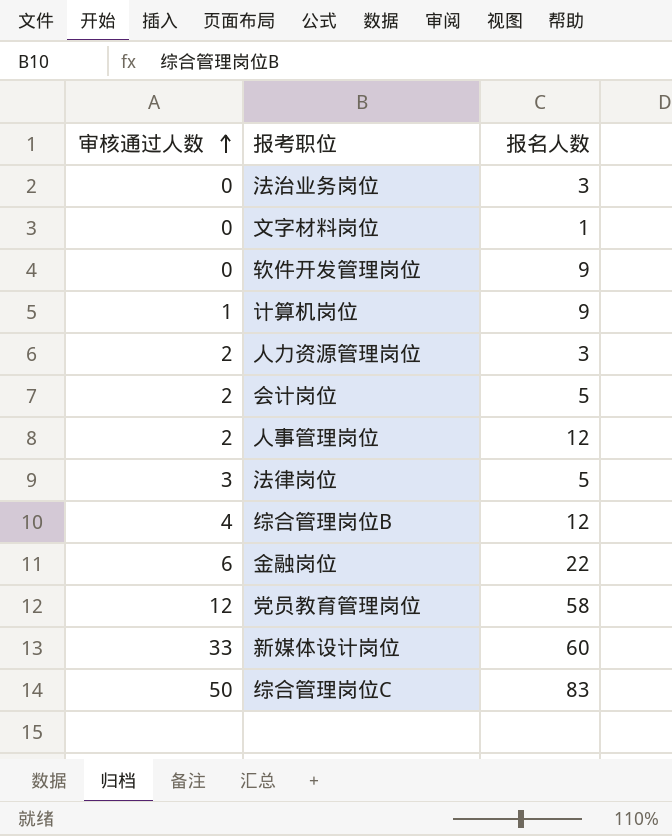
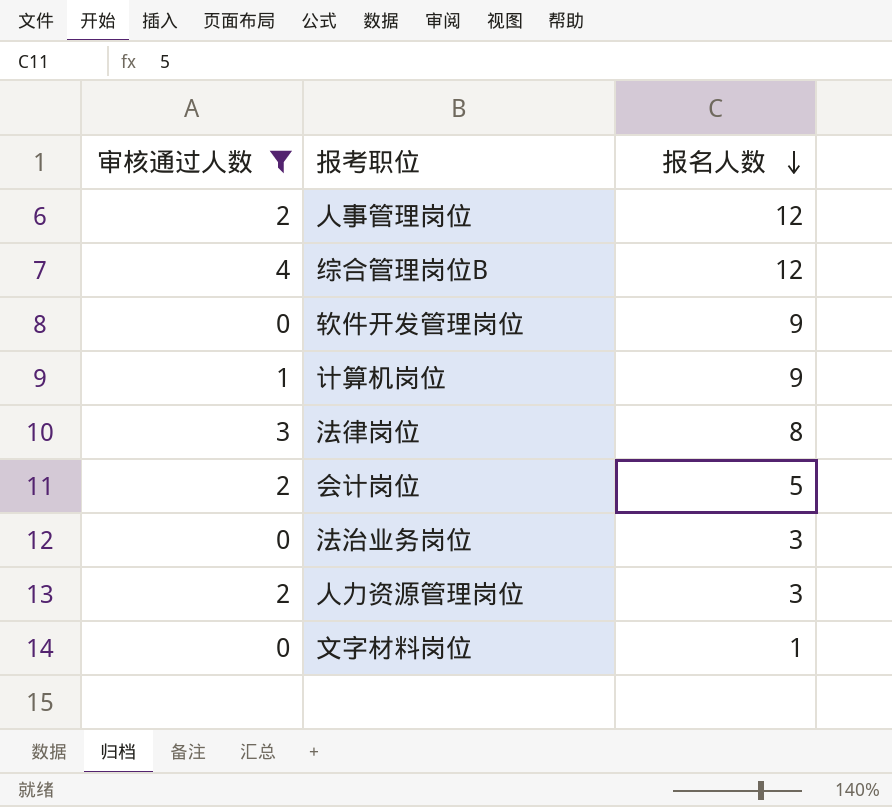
filter: none -> 审核通过人数 <= 4
row order: 审核通过人数 ascending -> 报名人数 descending
法律岗位 | 报名人数: 5 -> 8

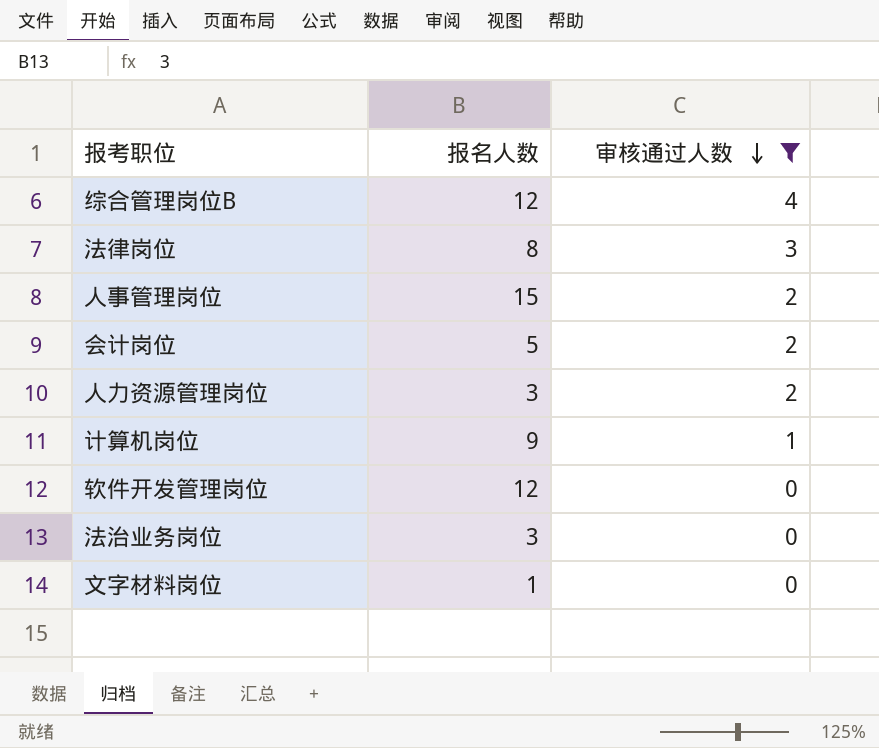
row order: 报名人数 descending -> 审核通过人数 descending
column 审核通过人数 | position: 1 -> 3
人事管理岗位 | 报名人数: 12 -> 15
软件开发管理岗位 | 报名人数: 9 -> 12

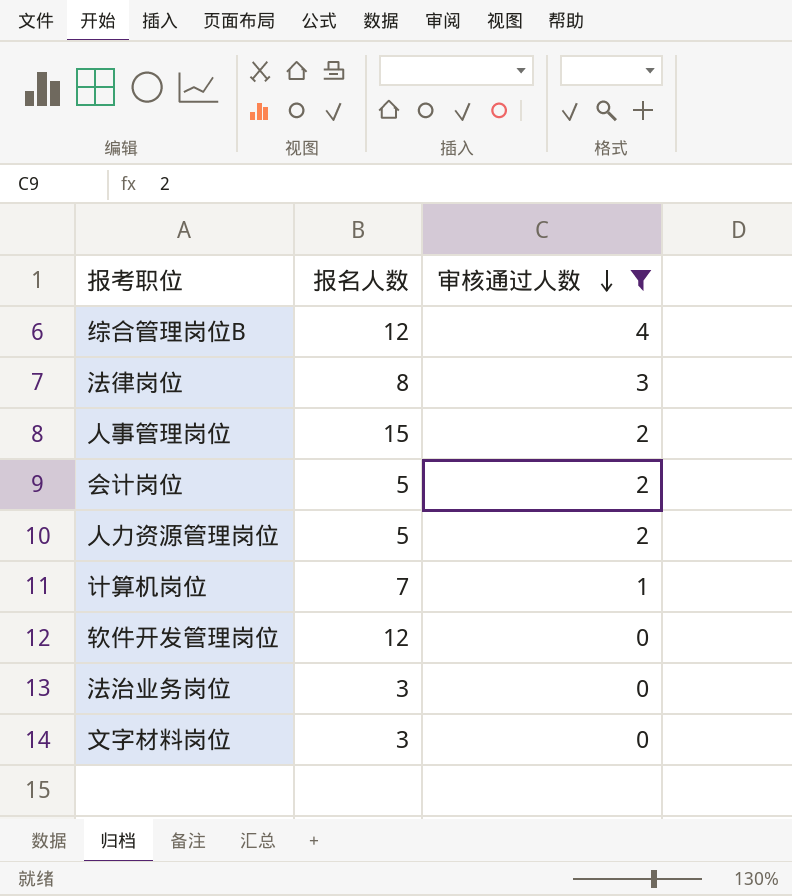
人力资源管理岗位 | 报名人数: 3 -> 5
计算机岗位 | 报名人数: 9 -> 7
文字材料岗位 | 报名人数: 1 -> 3

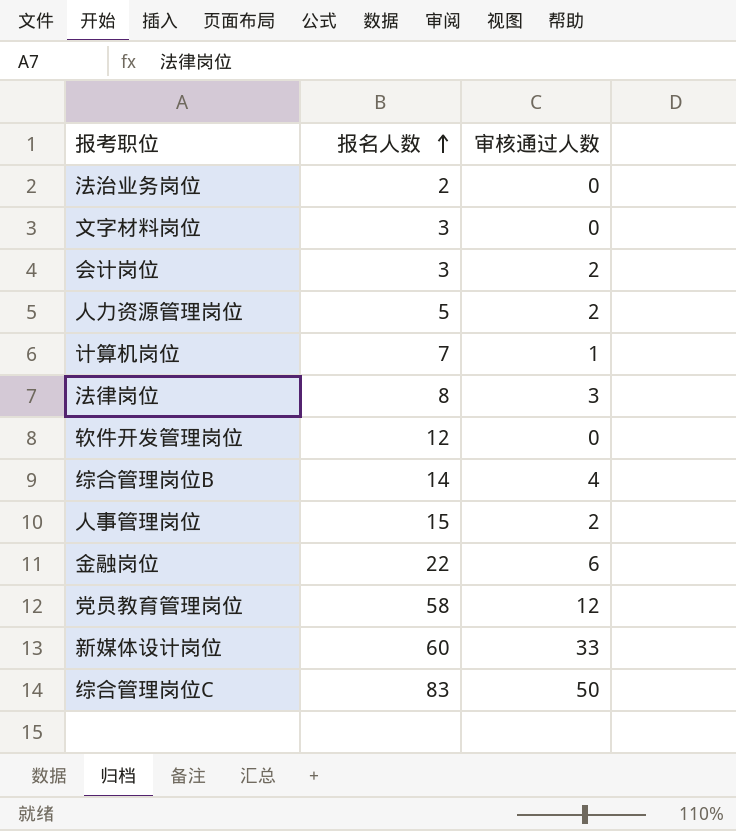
filter: 审核通过人数 <= 4 -> none
row order: 审核通过人数 descending -> 报名人数 ascending
法治业务岗位 | 报名人数: 3 -> 2
会计岗位 | 报名人数: 5 -> 3
综合管理岗位B | 报名人数: 12 -> 14

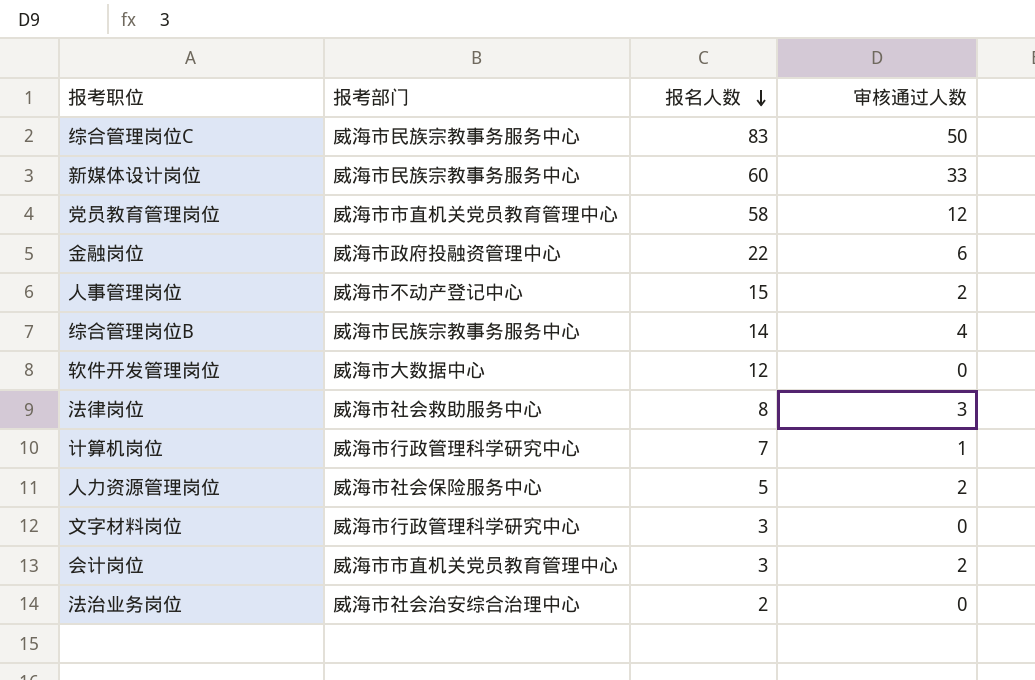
row order: 报名人数 ascending -> 报名人数 descending
column 报考部门 | position: none -> 2

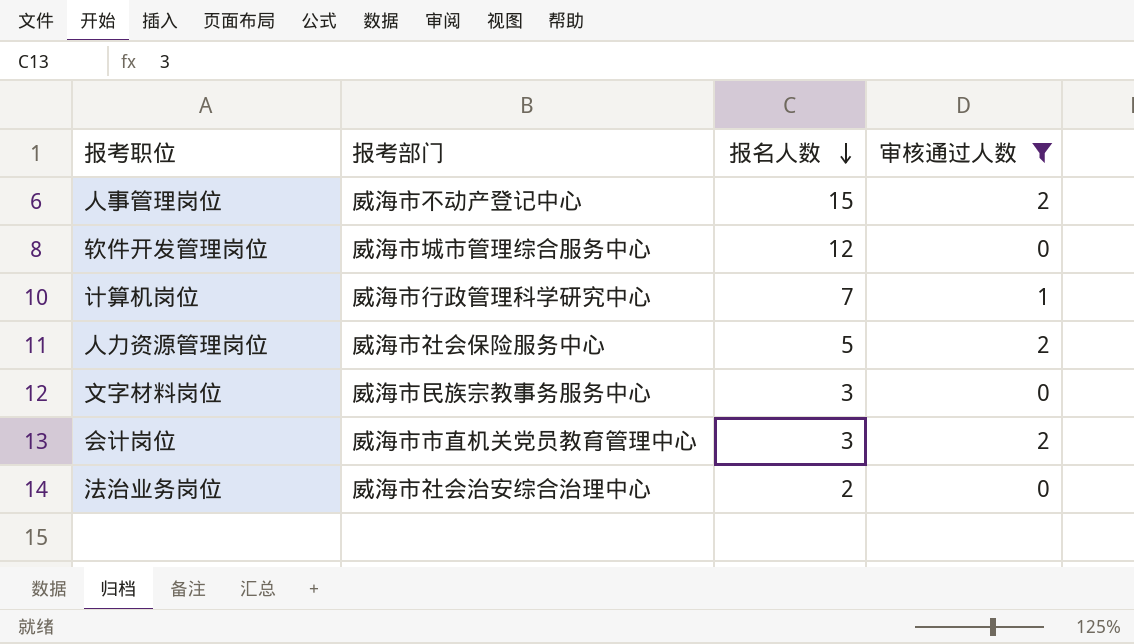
filter: none -> 审核通过人数 <= 2
软件开发管理岗位 | 报考部门: 威海市大数据中心 -> 威海市城市管理综合服务中心
文字材料岗位 | 报考部门: 威海市行政管理科学研究中心 -> 威海市民族宗教事务服务中心

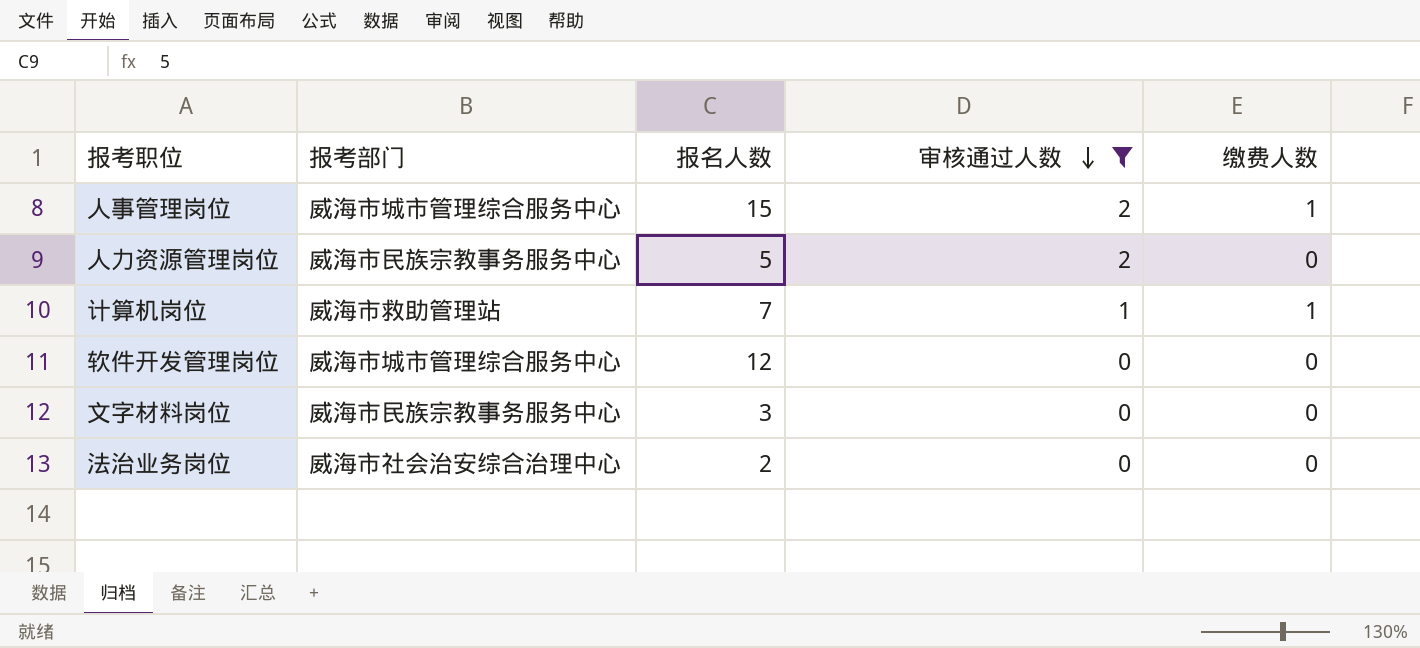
row order: 报名人数 descending -> 审核通过人数 descending
column 缴费人数 | position: none -> 5
row 会计岗位: 威海市市直机关党员教育管理中心 | 3 | 2 -> none
人事管理岗位 | 报考部门: 威海市不动产登记中心 -> 威海市城市管理综合服务中心
人力资源管理岗位 | 报考部门: 威海市社会保险服务中心 -> 威海市民族宗教事务服务中心
计算机岗位 | 报考部门: 威海市行政管理科学研究中心 -> 威海市救助管理站

